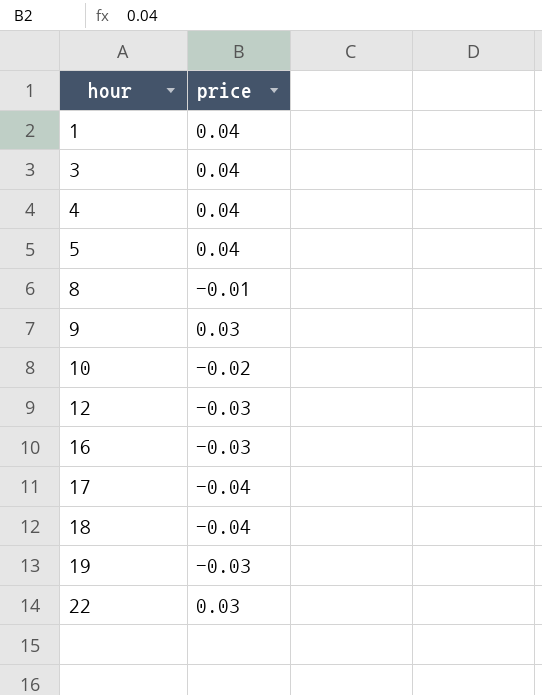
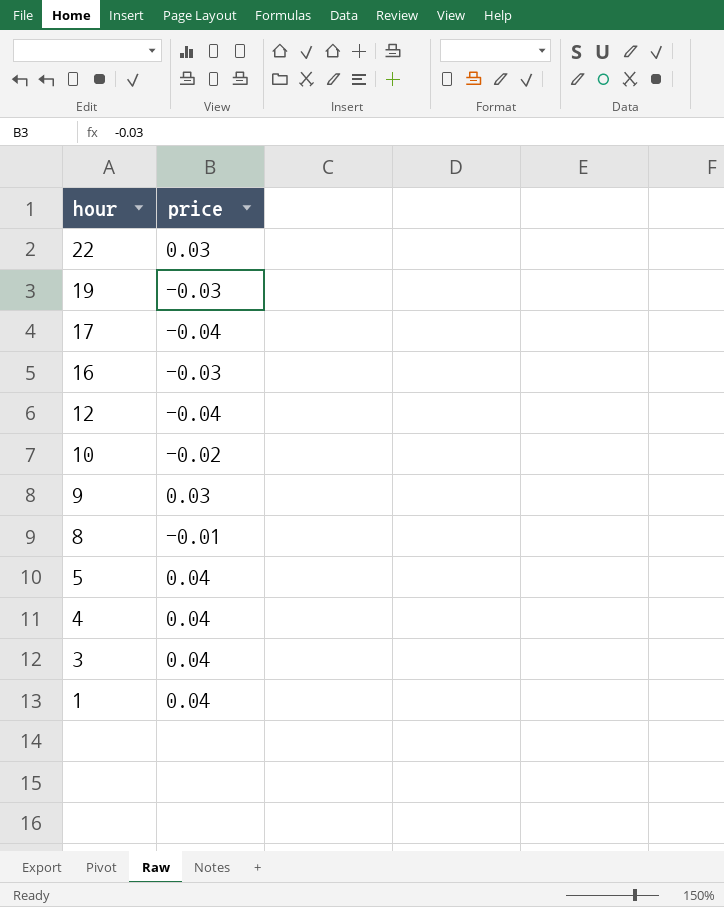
row order: hour ascending -> hour descending
row 18: -0.04 -> none
12 | price: -0.03 -> -0.04

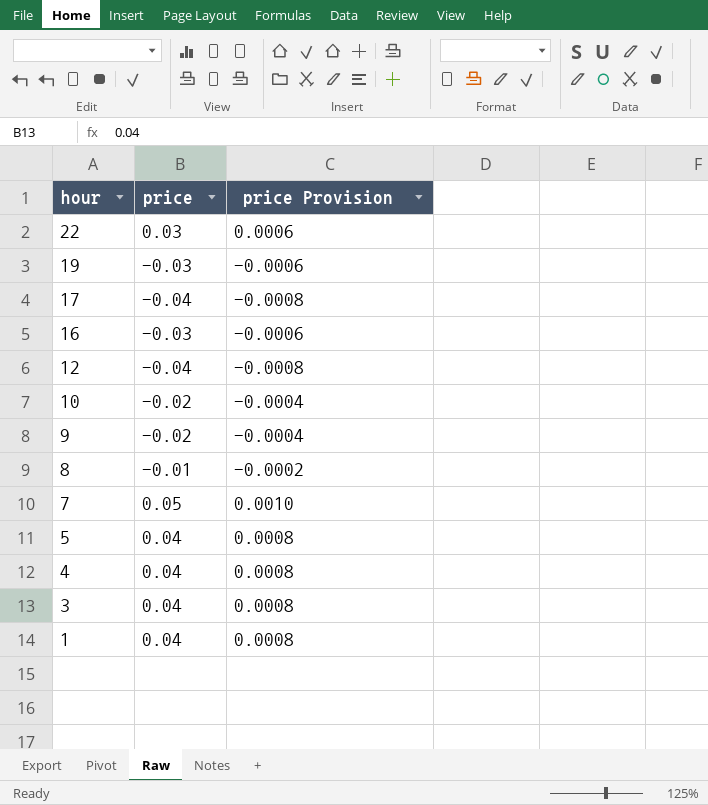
column price Provision | formula: none -> [price] * 0.02
9 | price: 0.03 -> -0.02
row 7: none -> 0.05 | 0.0010

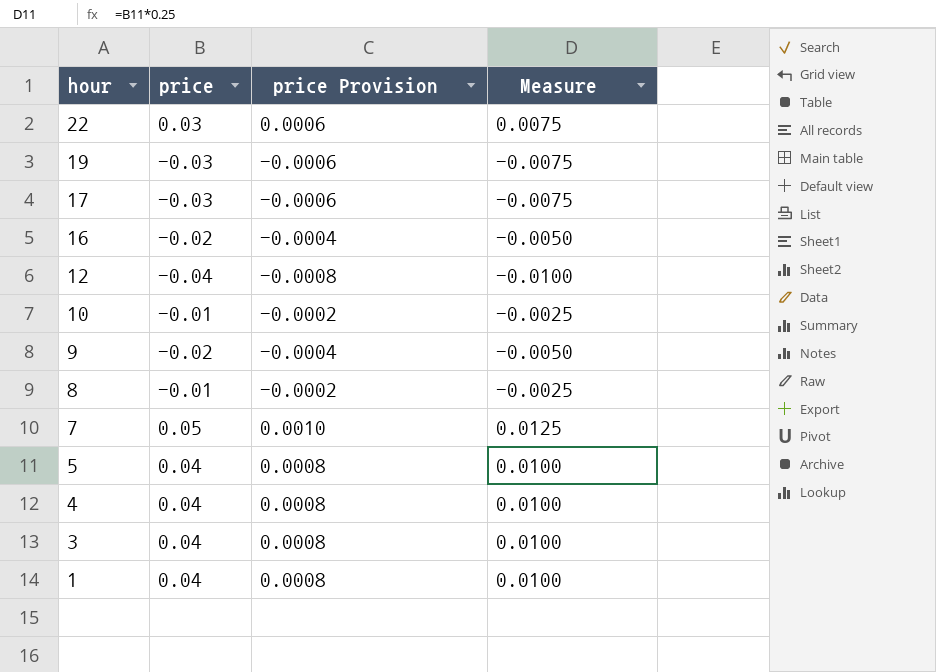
column Measure | formula: none -> [price] * 0.25
17 | price: -0.04 -> -0.03
17 | price Provision: -0.0008 -> -0.0006
16 | price: -0.03 -> -0.02
16 | price Provision: -0.0006 -> -0.0004
10 | price: -0.02 -> -0.01
10 | price Provision: -0.0004 -> -0.0002

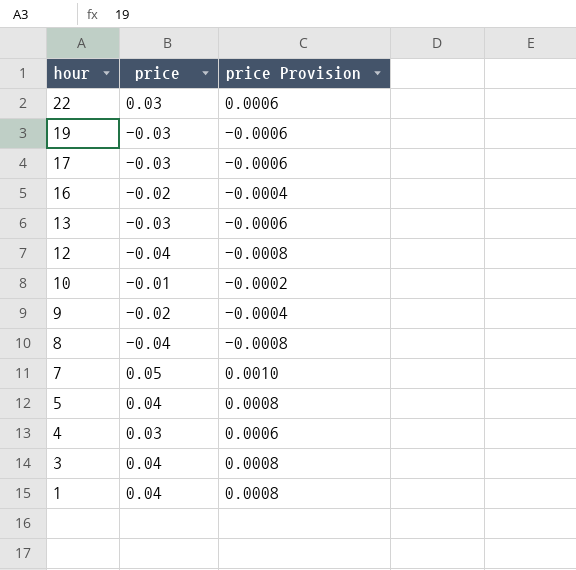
column Measure | formula: [price] * 0.25 -> none
row 13: none -> -0.03 | -0.0006
8 | price: -0.01 -> -0.04
8 | price Provision: -0.0002 -> -0.0008
4 | price: 0.04 -> 0.03
4 | price Provision: 0.0008 -> 0.0006

